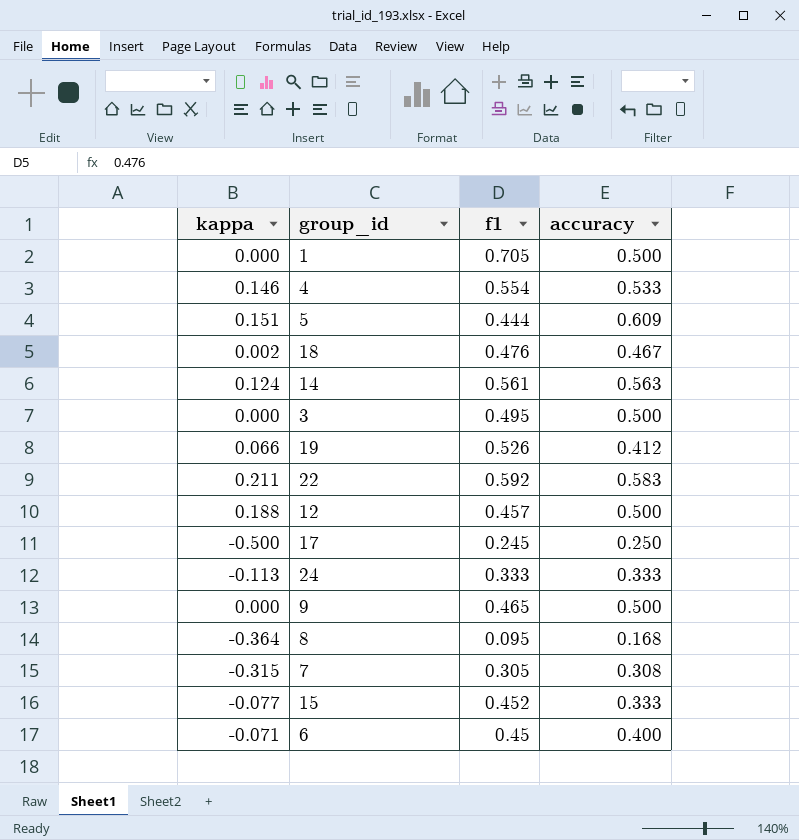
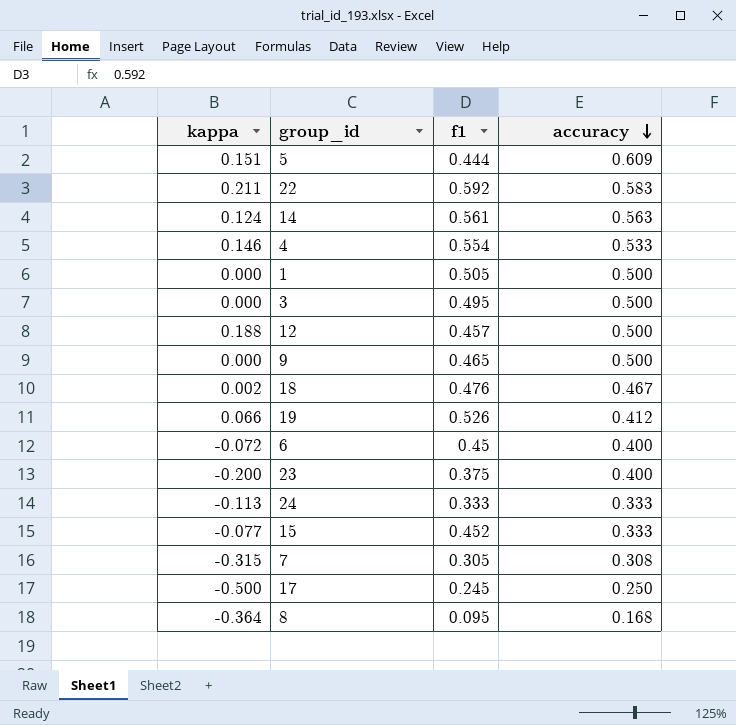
row order: none -> accuracy descending
1 | f1: 0.705 -> 0.505
6 | kappa: -0.071 -> -0.072
row 23: none -> -0.200 | 0.375 | 0.400

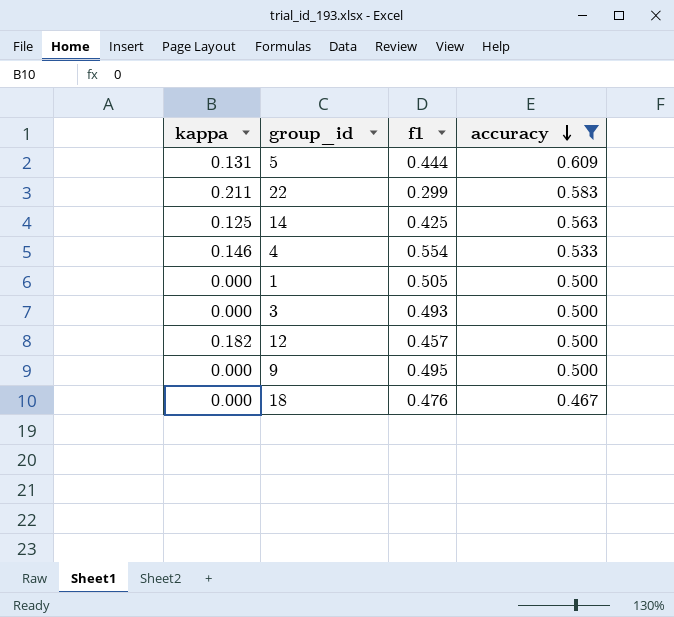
filter: none -> accuracy >= 0.467
5 | kappa: 0.151 -> 0.131
22 | f1: 0.592 -> 0.299
14 | kappa: 0.124 -> 0.125
14 | f1: 0.561 -> 0.425
3 | f1: 0.495 -> 0.493
12 | kappa: 0.188 -> 0.182
9 | f1: 0.465 -> 0.495
18 | kappa: 0.002 -> 0.000

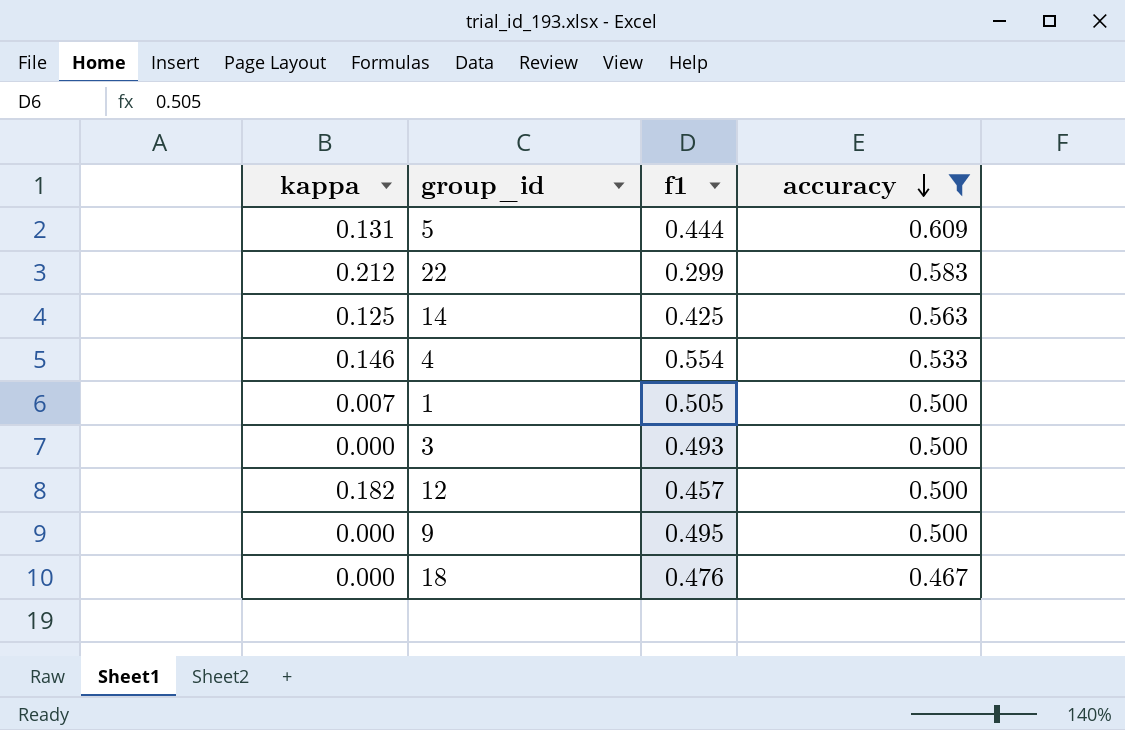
22 | kappa: 0.211 -> 0.212
1 | kappa: 0.000 -> 0.007

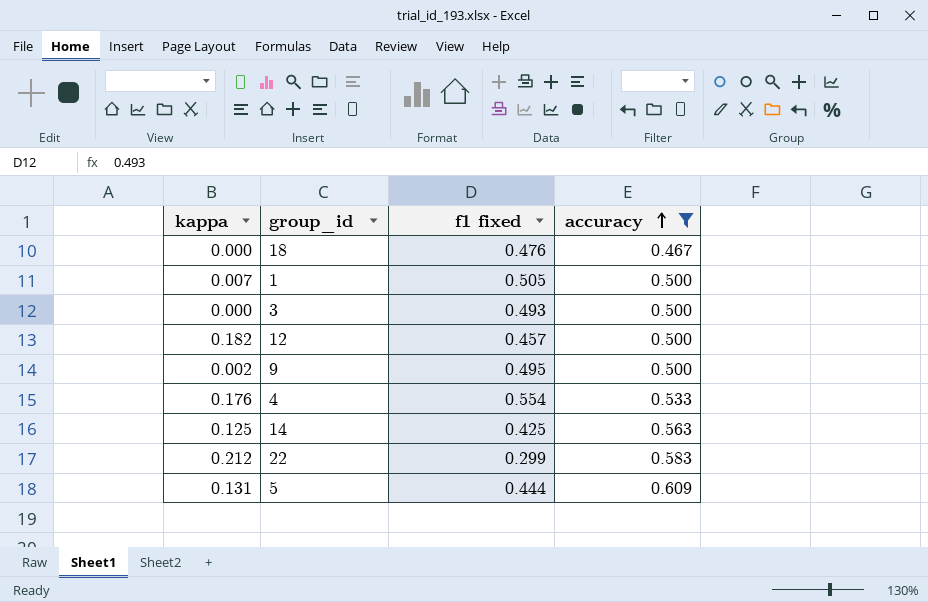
row order: accuracy descending -> accuracy ascending
column name: f1 -> f1 fixed
9 | kappa: 0.000 -> 0.002
4 | kappa: 0.146 -> 0.176

